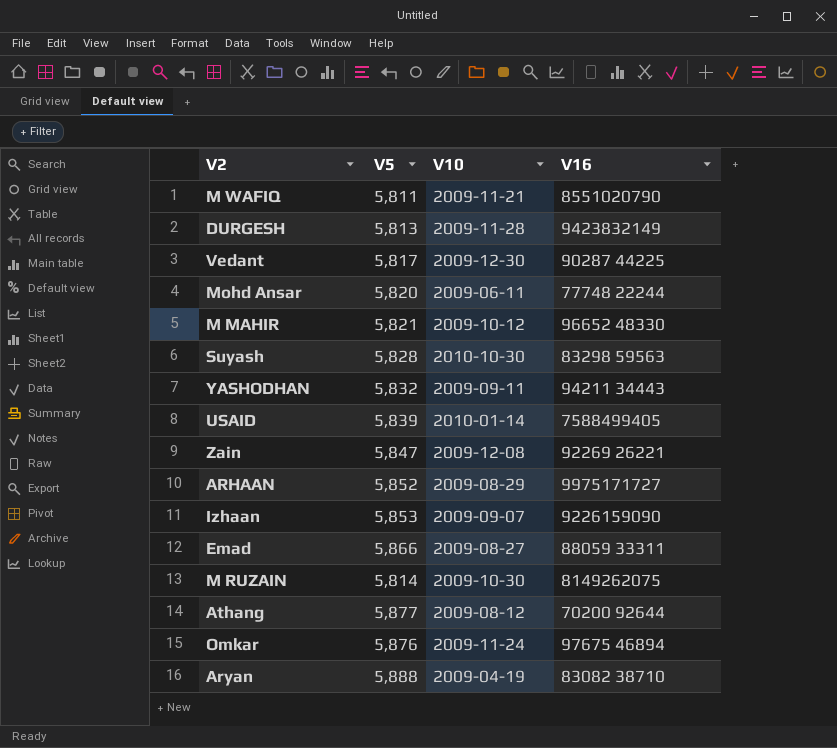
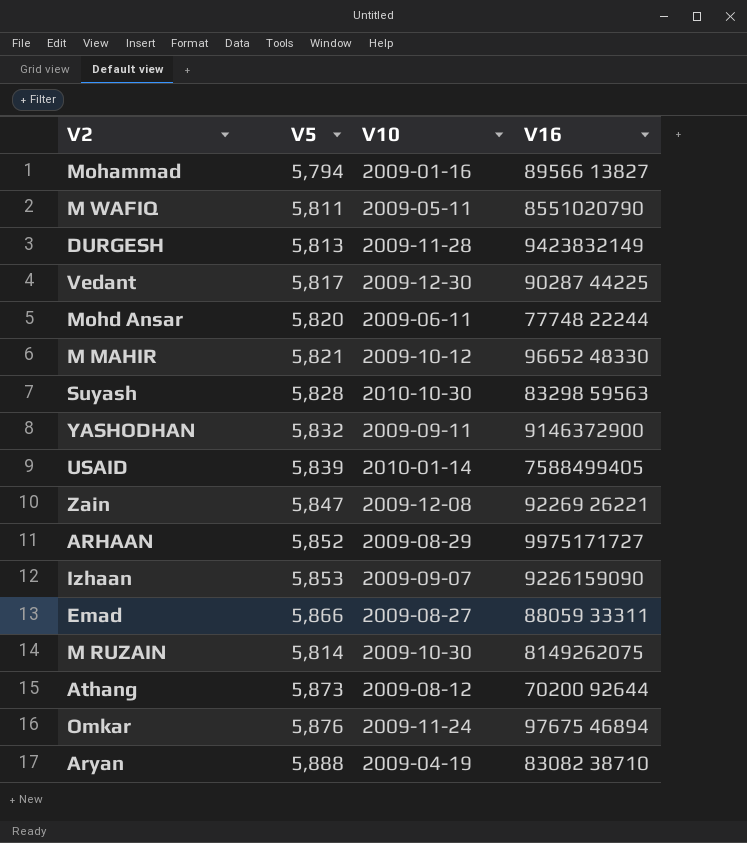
row Mohammad: none -> 5,794 | 2009-01-16 | 89566 13827
M WAFIQ | V10: 2009-11-21 -> 2009-05-11
YASHODHAN | V16: 94211 34443 -> 9146372900
Athang | V5: 5,877 -> 5,873

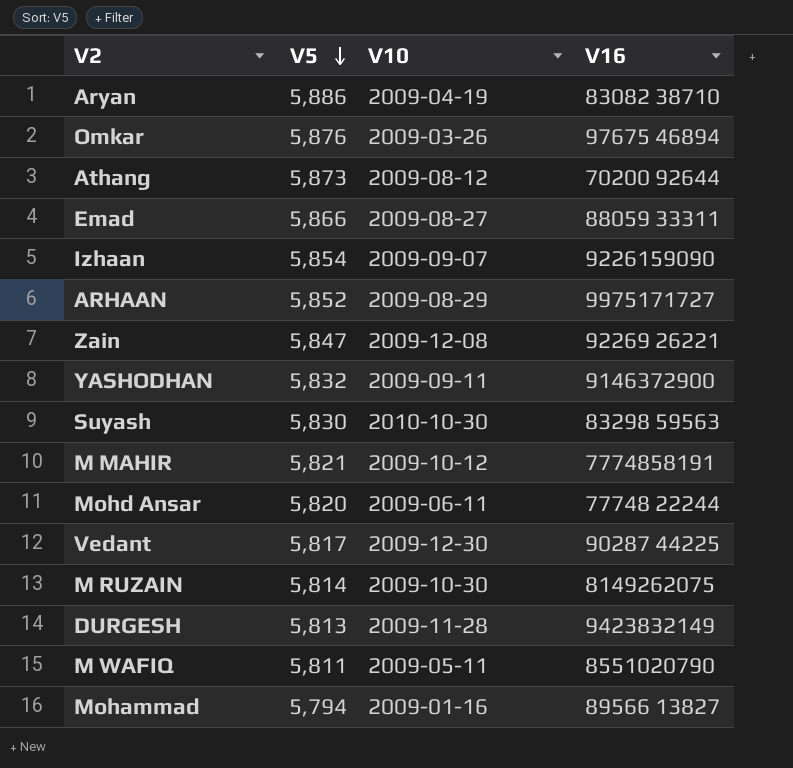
row order: none -> V5 descending
row USAID: 5,839 | 2010-01-14 | 7588499405 -> none
Aryan | V5: 5,888 -> 5,886
Omkar | V10: 2009-11-24 -> 2009-03-26
Izhaan | V5: 5,853 -> 5,854
Suyash | V5: 5,828 -> 5,830
M MAHIR | V16: 96652 48330 -> 7774858191

